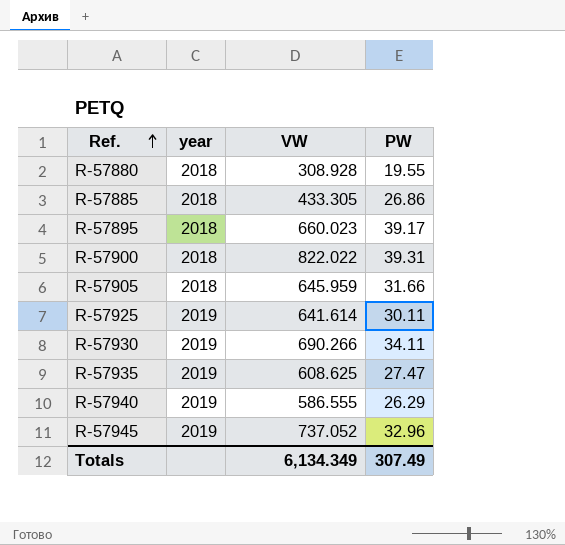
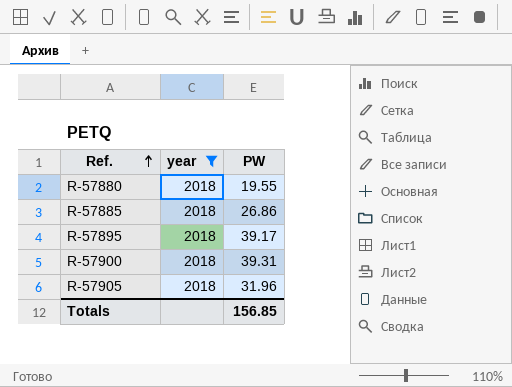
filter: none -> year = 2018
column VW | position: 3 -> none
R-57905 | PW: 31.66 -> 31.96
Totals | PW: 307.49 -> 156.85

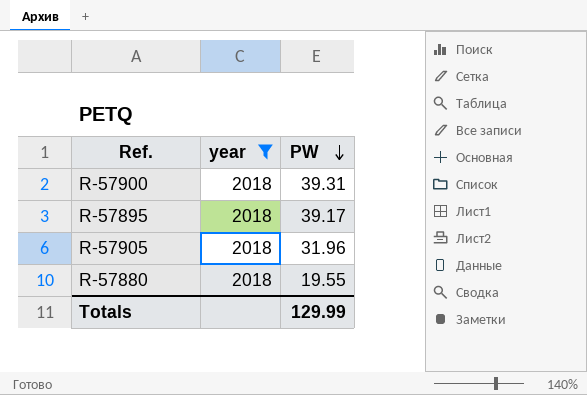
row order: Ref. ascending -> PW descending
row R-57885: 2018 | 26.86 -> none
Totals | PW: 156.85 -> 129.99

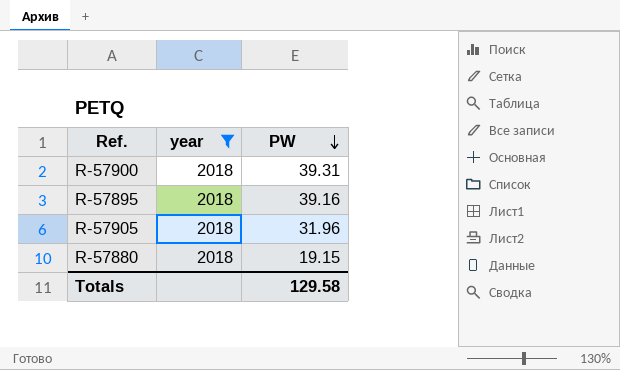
R-57895 | PW: 39.17 -> 39.16
R-57880 | PW: 19.55 -> 19.15
Totals | PW: 129.99 -> 129.58

